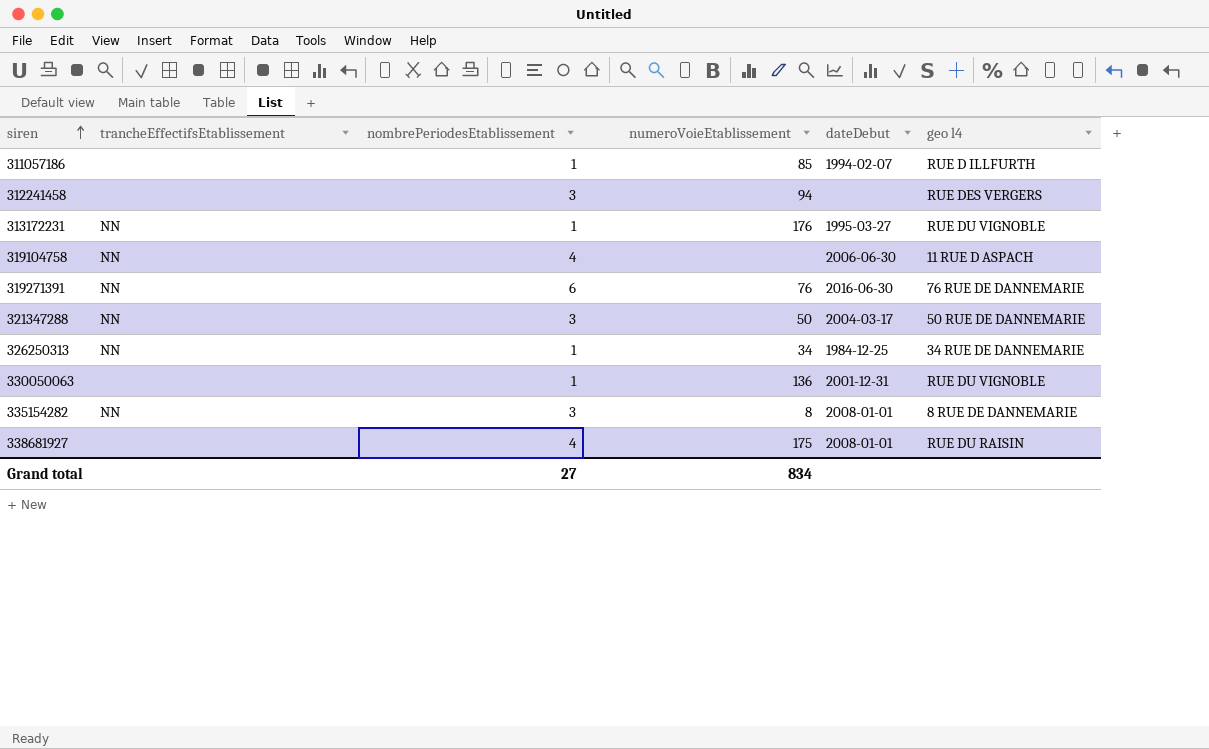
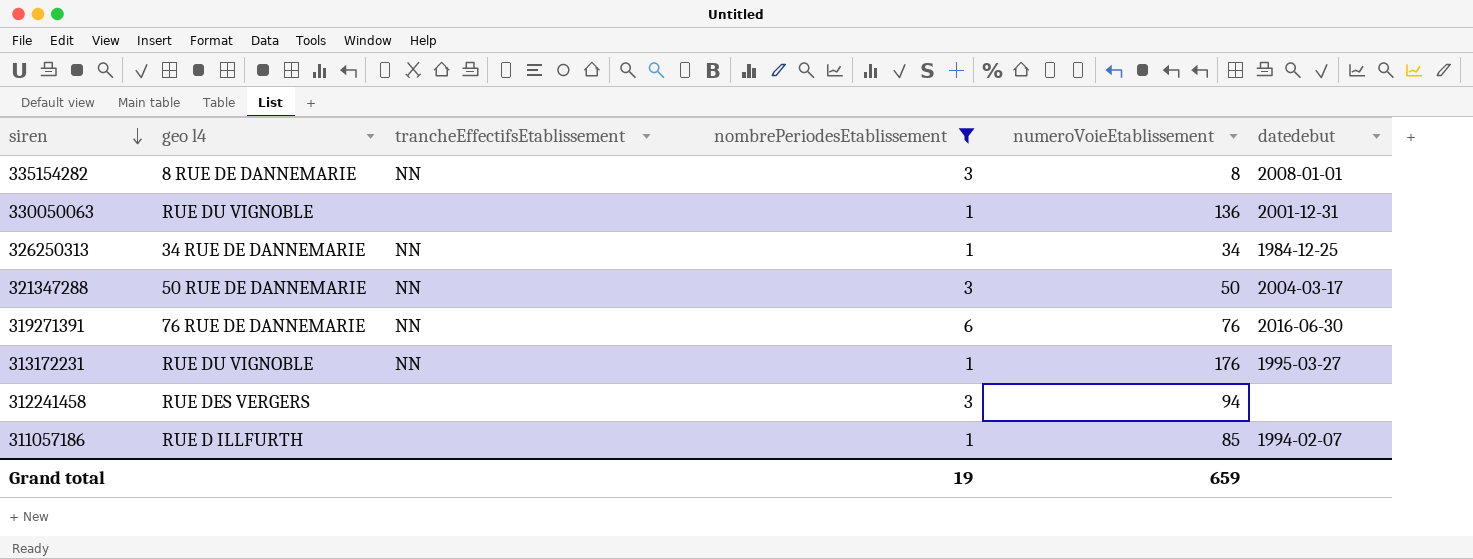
filter: none -> nombrePeriodesEtablissement != 4
row order: siren ascending -> siren descending
column geo l4 | position: 6 -> 2
column name: dateDebut -> datedebut
Grand total | nombrePeriodesEtablissement: 27 -> 19
Grand total | numeroVoieEtablissement: 834 -> 659

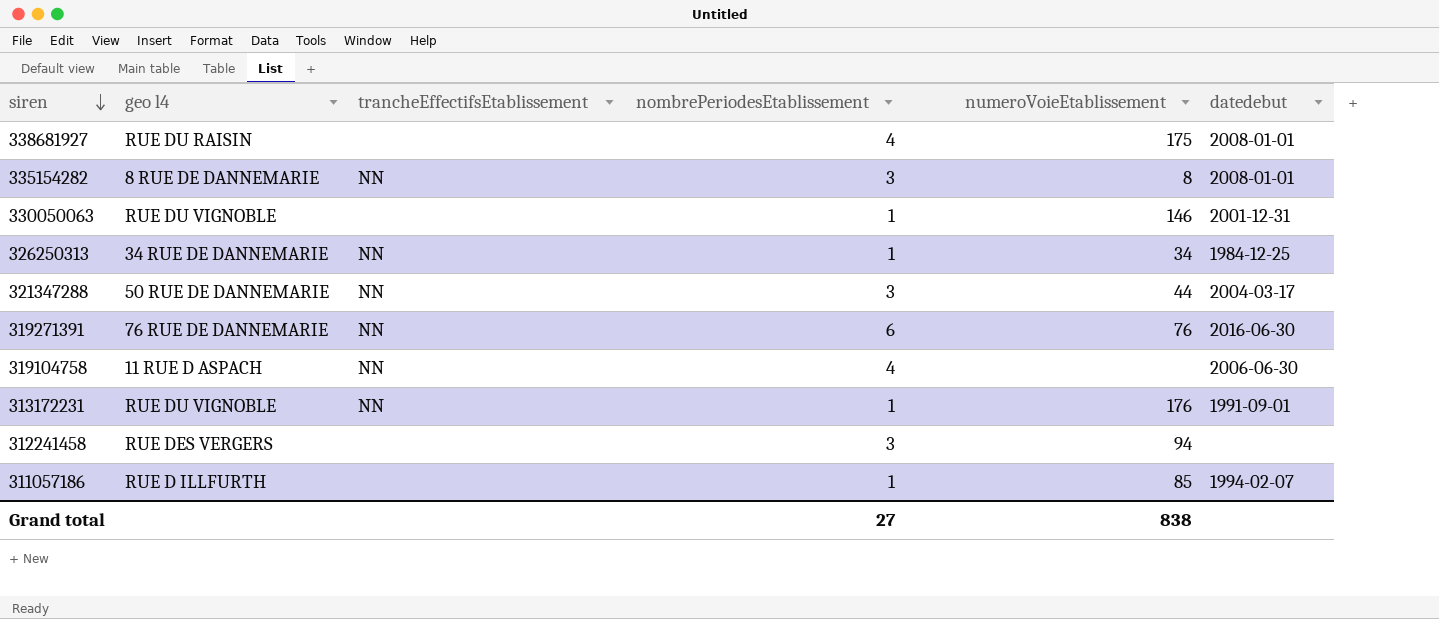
filter: nombrePeriodesEtablissement != 4 -> none
330050063 | numeroVoieEtablissement: 136 -> 146
321347288 | numeroVoieEtablissement: 50 -> 44
313172231 | datedebut: 1995-03-27 -> 1991-09-01
Grand total | nombrePeriodesEtablissement: 19 -> 27
Grand total | numeroVoieEtablissement: 659 -> 838

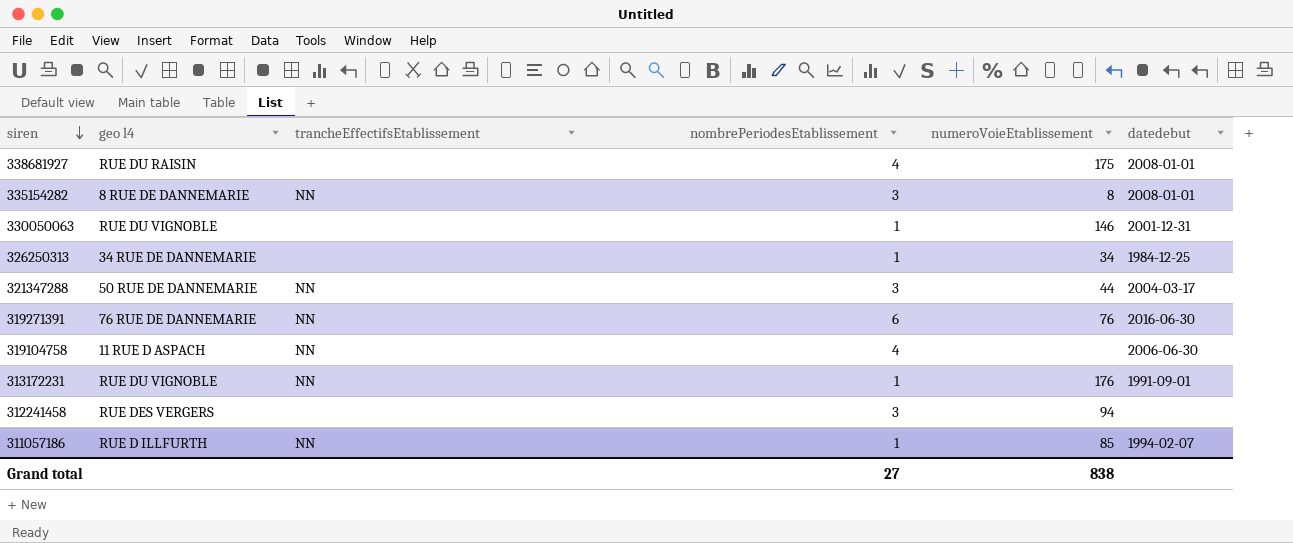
326250313 | trancheEffectifsEtablissement: NN -> none
311057186 | trancheEffectifsEtablissement: none -> NN

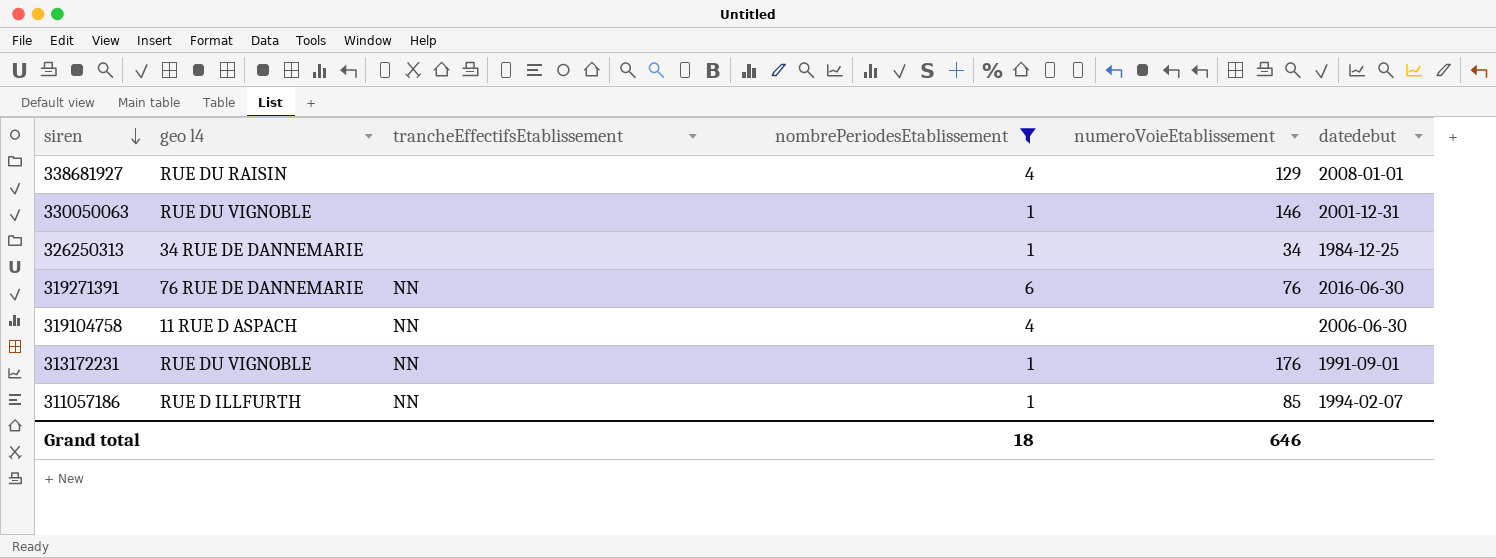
filter: none -> nombrePeriodesEtablissement != 3
338681927 | numeroVoieEtablissement: 175 -> 129
Grand total | nombrePeriodesEtablissement: 27 -> 18
Grand total | numeroVoieEtablissement: 838 -> 646

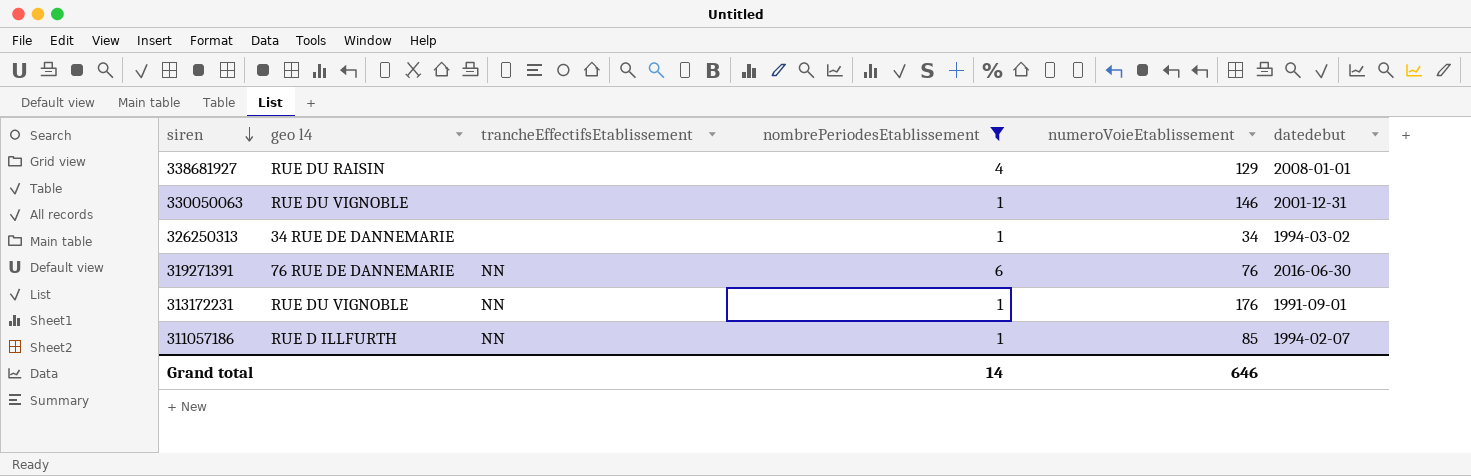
row 319104758: 11 RUE D ASPACH | NN | 4 | none | 2006-06-30 -> none
326250313 | datedebut: 1984-12-25 -> 1994-03-02
Grand total | nombrePeriodesEtablissement: 18 -> 14

